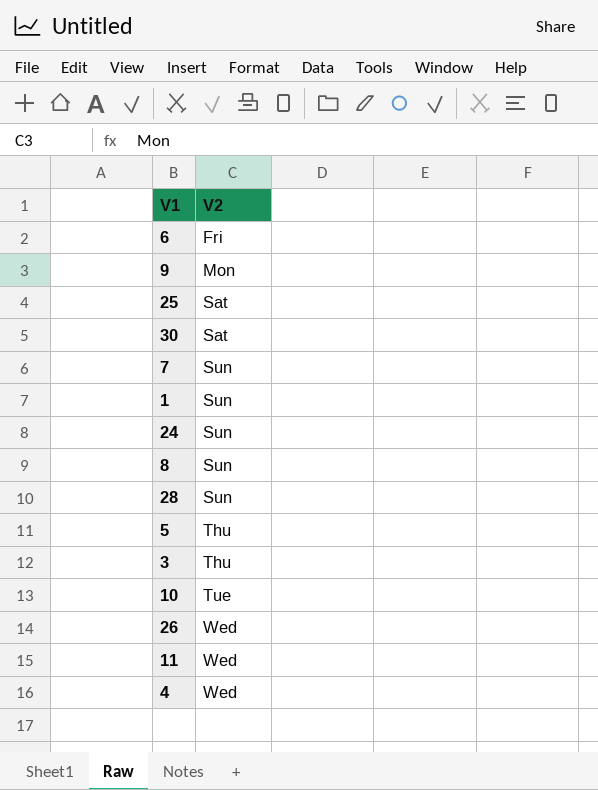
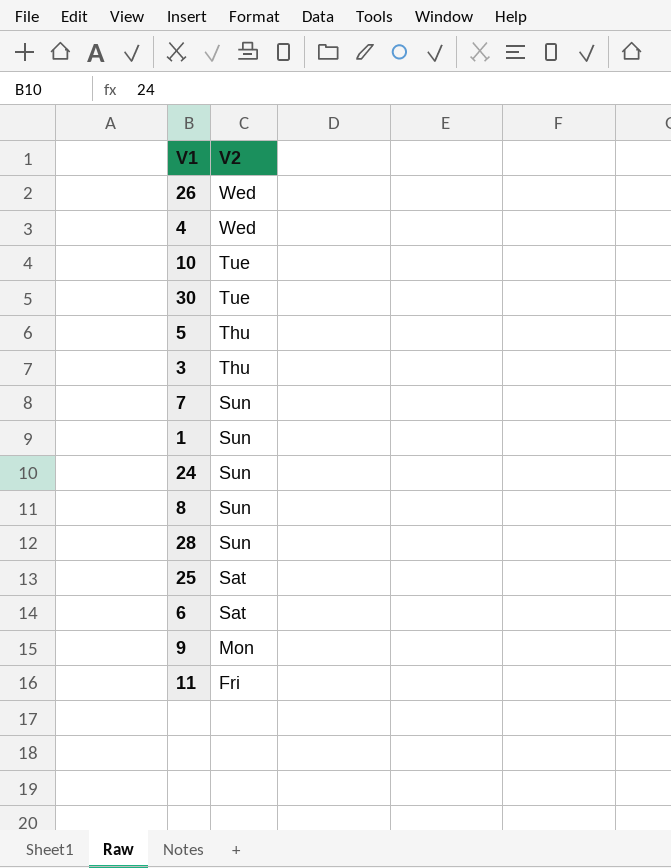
row order: V2 ascending -> V2 descending
30 | V2: Sat -> Tue
6 | V2: Fri -> Sat
11 | V2: Wed -> Fri

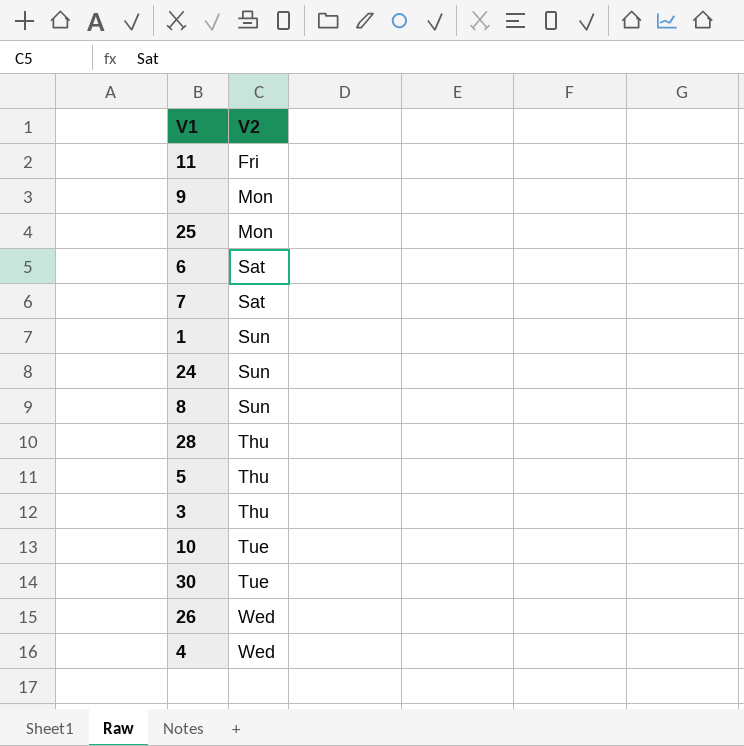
row order: V2 descending -> V2 ascending
25 | V2: Sat -> Mon
7 | V2: Sun -> Sat
28 | V2: Sun -> Thu

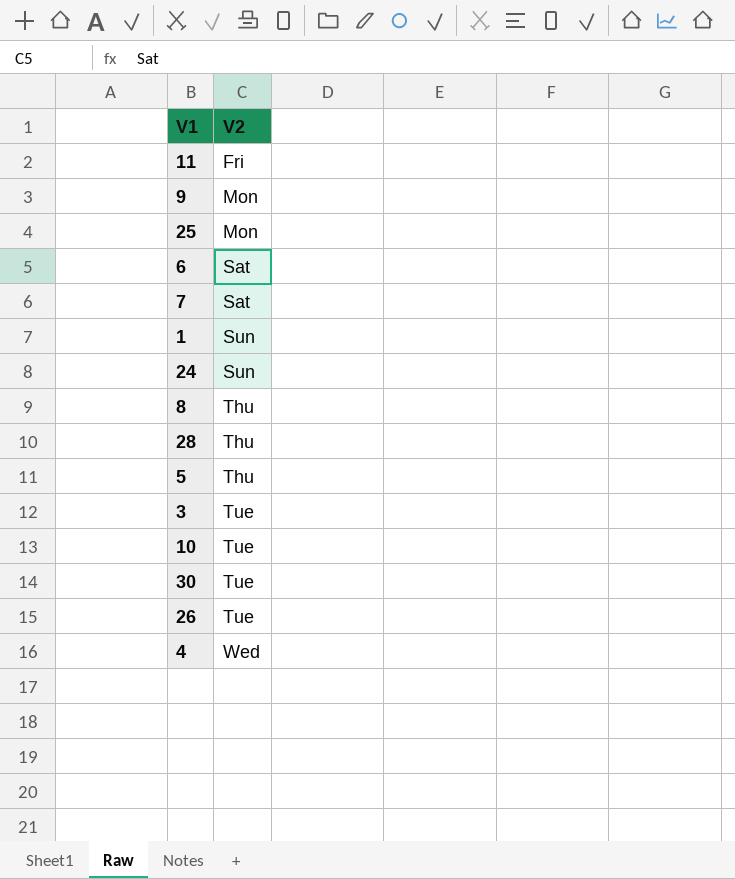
8 | V2: Sun -> Thu
3 | V2: Thu -> Tue
26 | V2: Wed -> Tue

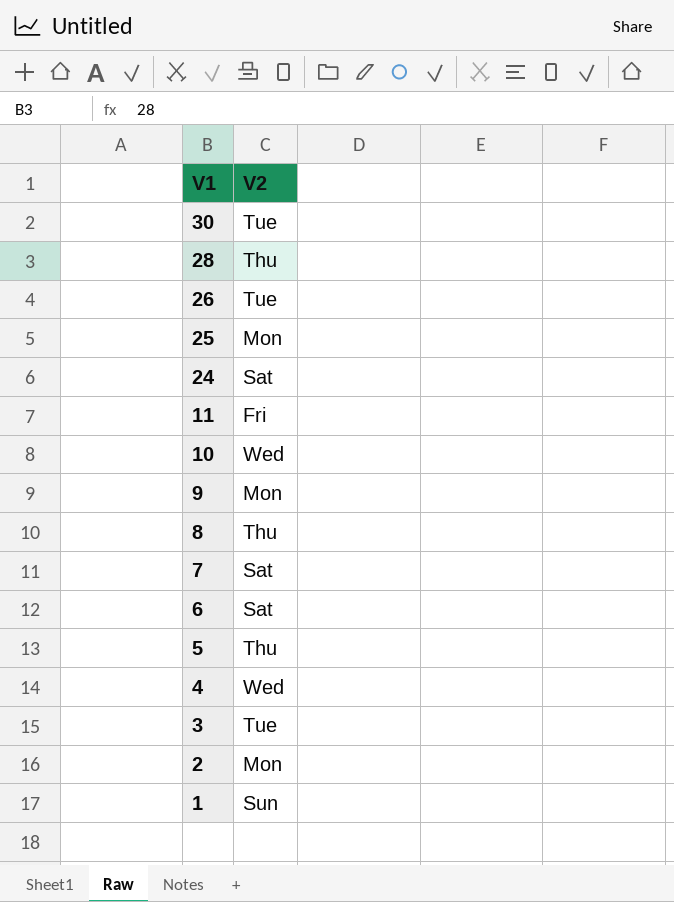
row order: V2 ascending -> V1 descending
24 | V2: Sun -> Sat
10 | V2: Tue -> Wed
row 2: none -> Mon

